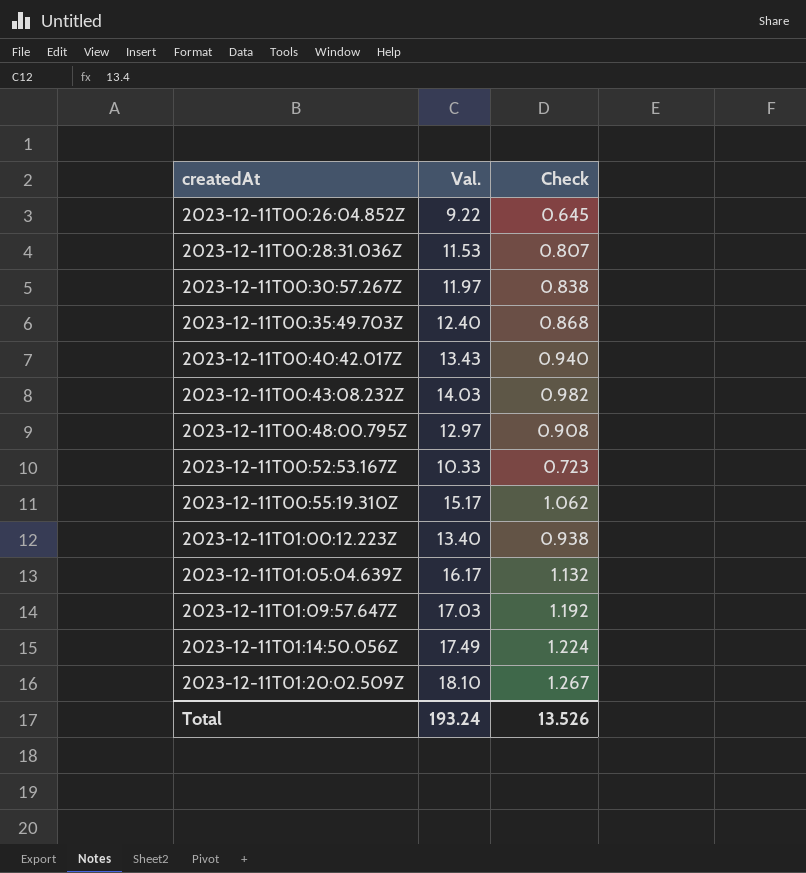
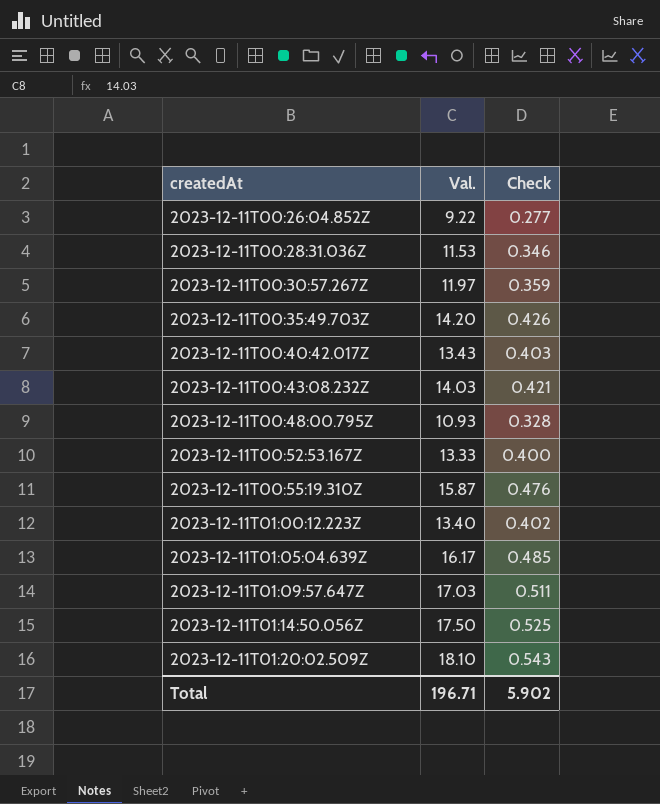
column Check | formula: [Val.] * 0.07 -> [Val.] * 0.03
2023-12-11T00:35:49.703Z | Val.: 12.40 -> 14.20
2023-12-11T00:48:00.795Z | Val.: 12.97 -> 10.93
2023-12-11T00:52:53.167Z | Val.: 10.33 -> 13.33
2023-12-11T00:55:19.310Z | Val.: 15.17 -> 15.87
2023-12-11T01:14:50.056Z | Val.: 17.49 -> 17.50
Total | Val.: 193.24 -> 196.71
Total | Check: 13.526 -> 5.902

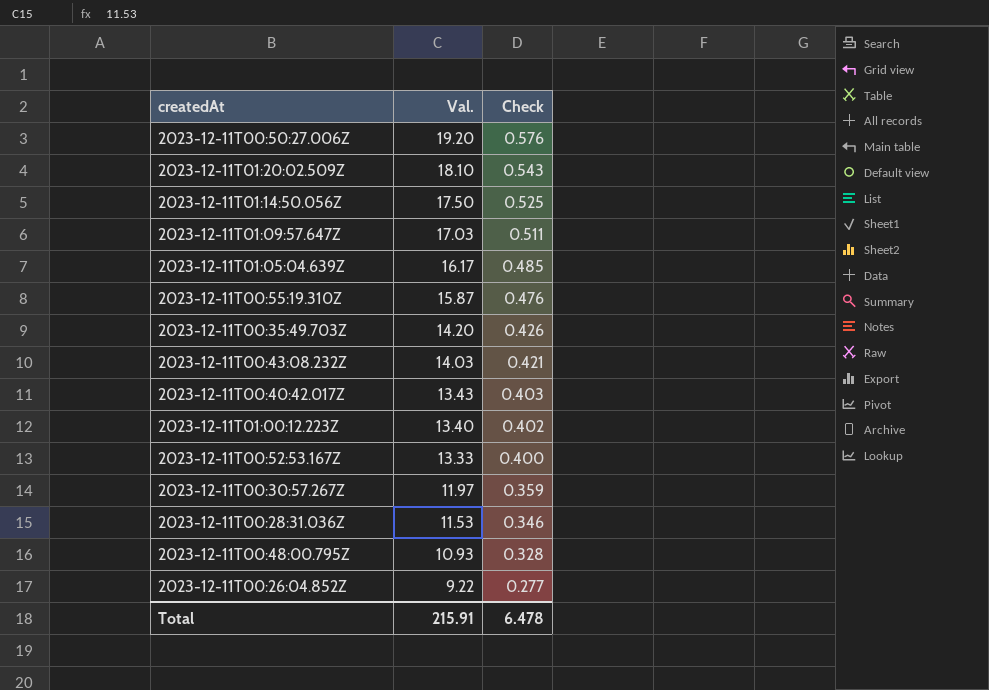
row order: createdAt ascending -> Val. descending
row 2023-12-11T00:50:27.006Z: none -> 19.20 | 0.576
Total | Val.: 196.71 -> 215.91
Total | Check: 5.902 -> 6.478

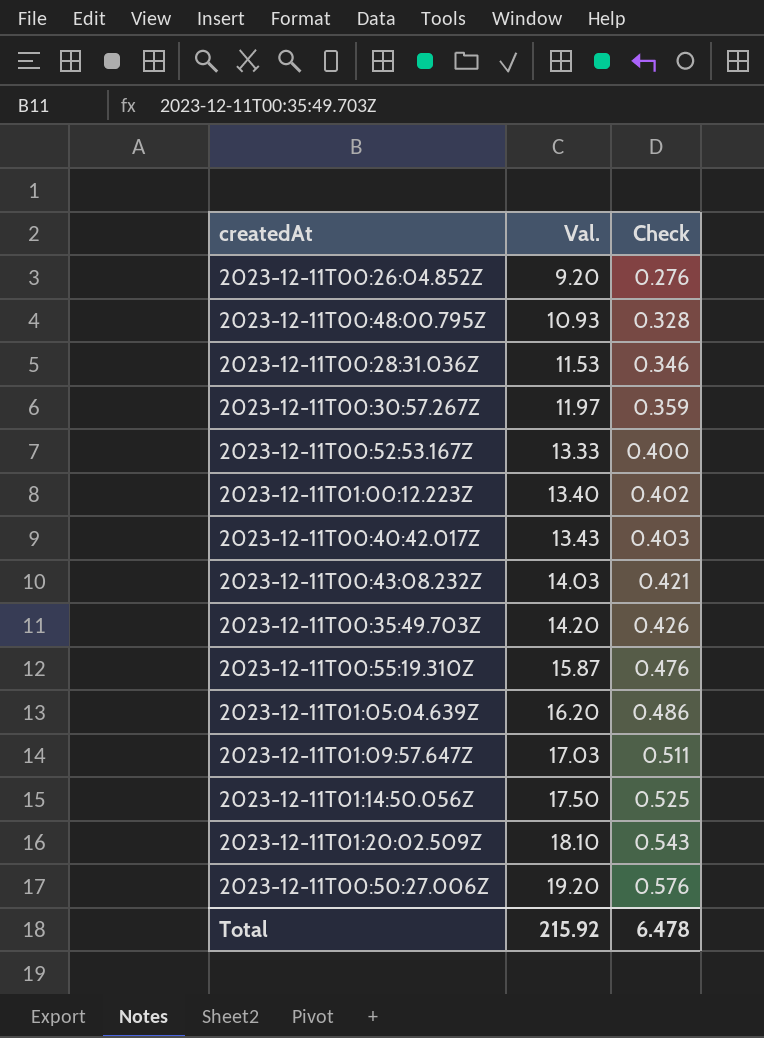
row order: Val. descending -> Val. ascending
2023-12-11T00:26:04.852Z | Val.: 9.22 -> 9.20
2023-12-11T00:26:04.852Z | Check: 0.277 -> 0.276
2023-12-11T01:05:04.639Z | Val.: 16.17 -> 16.20
2023-12-11T01:05:04.639Z | Check: 0.485 -> 0.486
Total | Val.: 215.91 -> 215.92

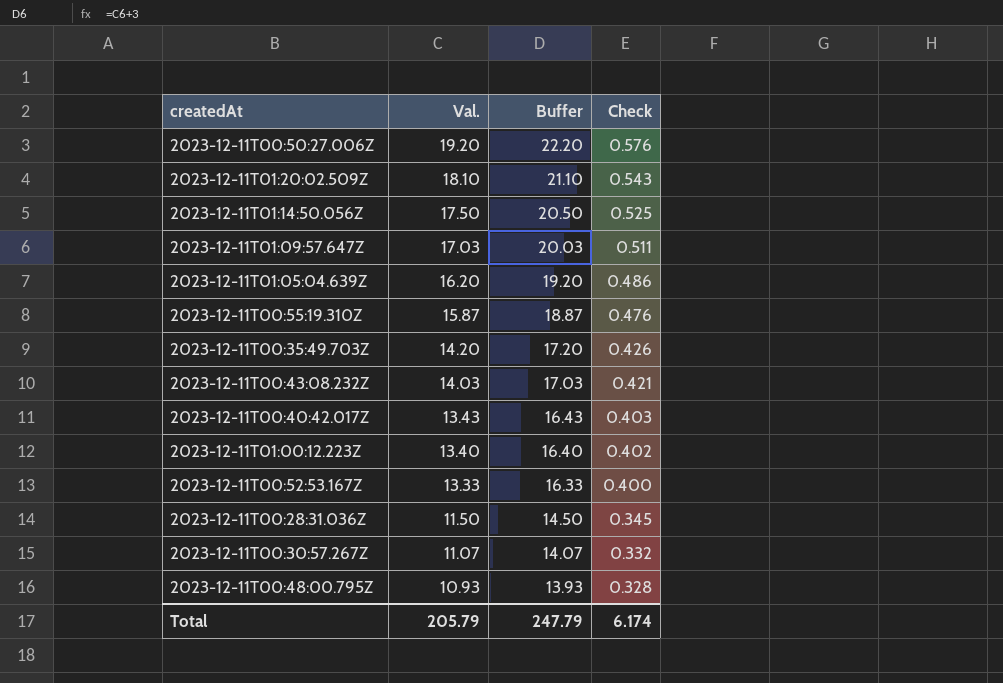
row order: Val. ascending -> Val. descending
column Buffer | formula: none -> [Val.] + 3
row 2023-12-11T00:26:04.852Z: 9.20 | 0.276 -> none
2023-12-11T00:28:31.036Z | Val.: 11.53 -> 11.50
2023-12-11T00:28:31.036Z | Check: 0.346 -> 0.345
2023-12-11T00:30:57.267Z | Val.: 11.97 -> 11.07
2023-12-11T00:30:57.267Z | Check: 0.359 -> 0.332
Total | Val.: 215.92 -> 205.79
Total | Check: 6.478 -> 6.174

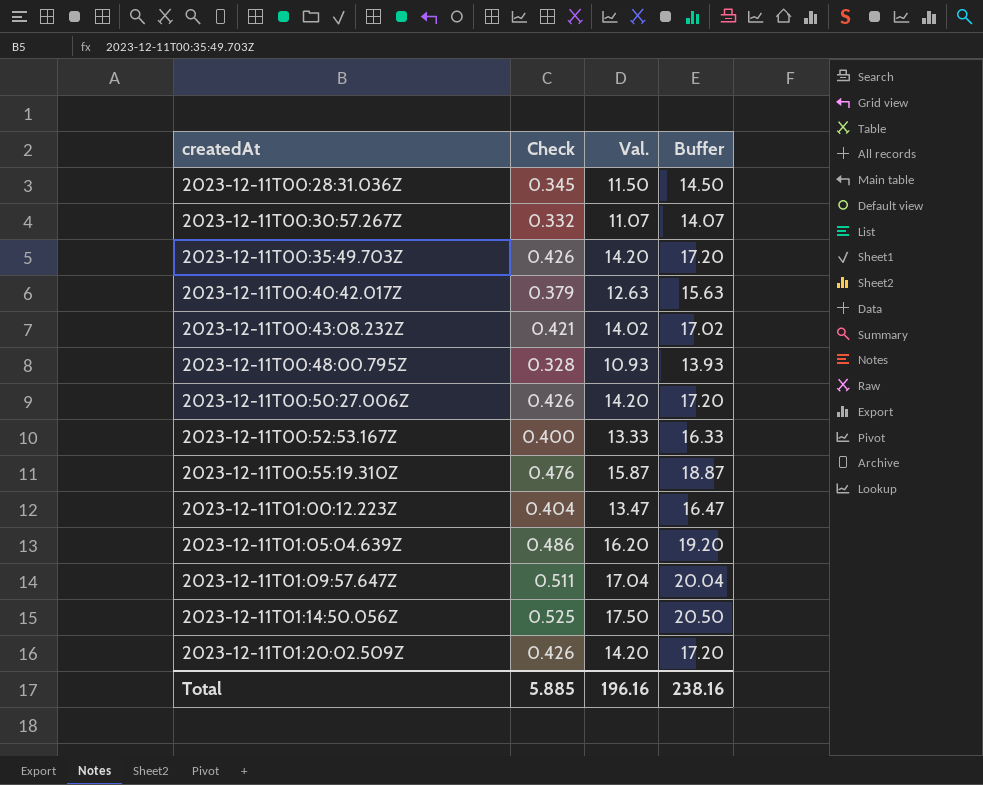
row order: Val. descending -> createdAt ascending
column Check | position: 4 -> 2
2023-12-11T00:40:42.017Z | Check: 0.403 -> 0.379
2023-12-11T00:40:42.017Z | Val.: 13.43 -> 12.63
2023-12-11T00:40:42.017Z | Buffer: 16.43 -> 15.63
2023-12-11T00:43:08.232Z | Val.: 14.03 -> 14.02
2023-12-11T00:43:08.232Z | Buffer: 17.03 -> 17.02
2023-12-11T00:50:27.006Z | Check: 0.576 -> 0.426
2023-12-11T00:50:27.006Z | Val.: 19.20 -> 14.20
2023-12-11T00:50:27.006Z | Buffer: 22.20 -> 17.20
2023-12-11T01:00:12.223Z | Check: 0.402 -> 0.404
2023-12-11T01:00:12.223Z | Val.: 13.40 -> 13.47
2023-12-11T01:00:12.223Z | Buffer: 16.40 -> 16.47
2023-12-11T01:09:57.647Z | Val.: 17.03 -> 17.04
2023-12-11T01:09:57.647Z | Buffer: 20.03 -> 20.04
2023-12-11T01:20:02.509Z | Check: 0.543 -> 0.426
2023-12-11T01:20:02.509Z | Val.: 18.10 -> 14.20
2023-12-11T01:20:02.509Z | Buffer: 21.10 -> 17.20
Total | Check: 6.174 -> 5.885
Total | Val.: 205.79 -> 196.16
Total | Buffer: 247.79 -> 238.16

